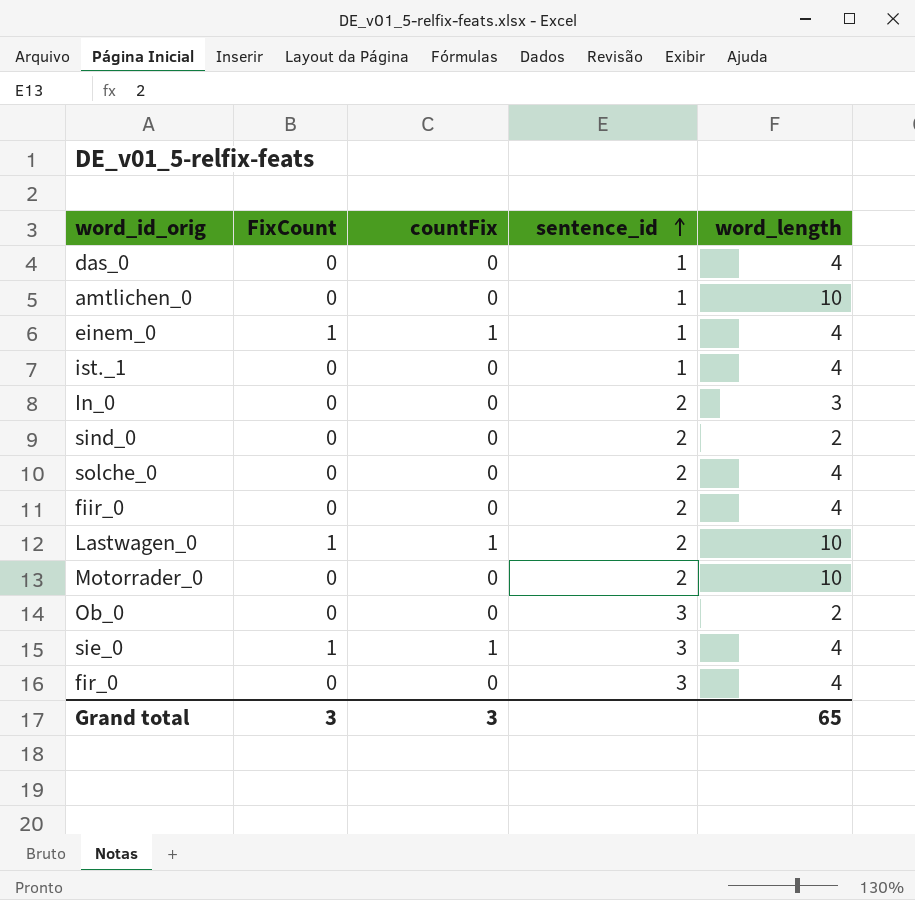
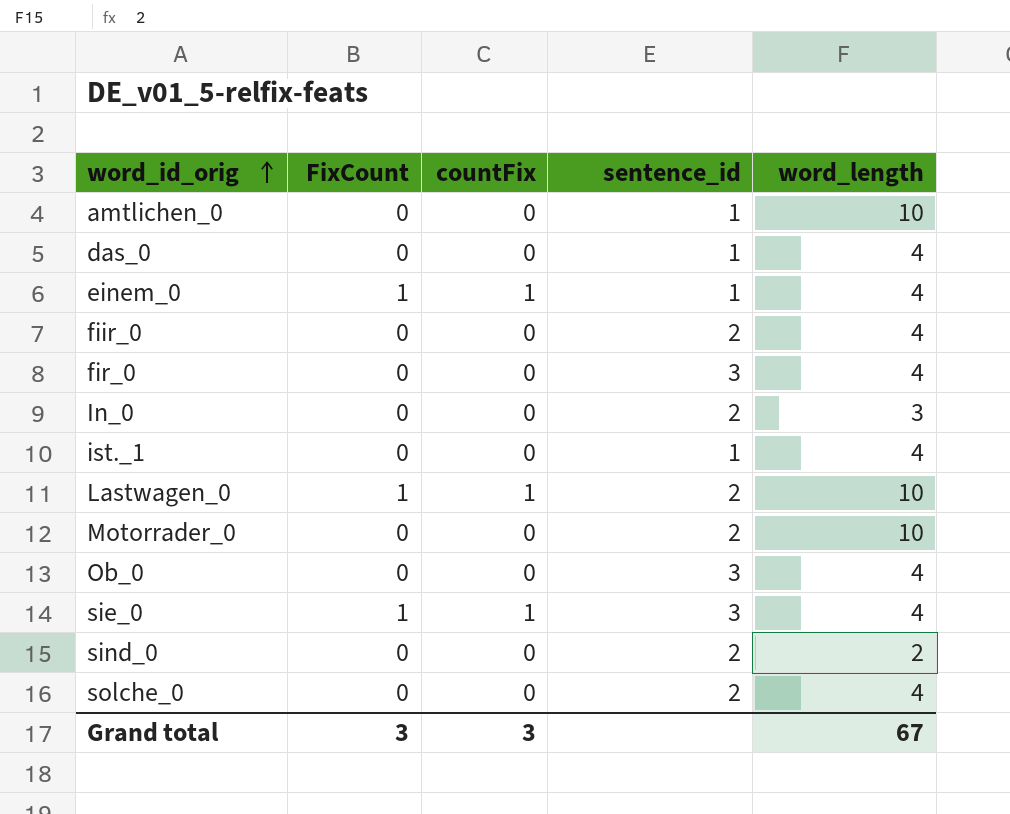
row order: sentence_id ascending -> word_id_orig ascending
Ob_0 | word_length: 2 -> 4
Grand total | word_length: 65 -> 67

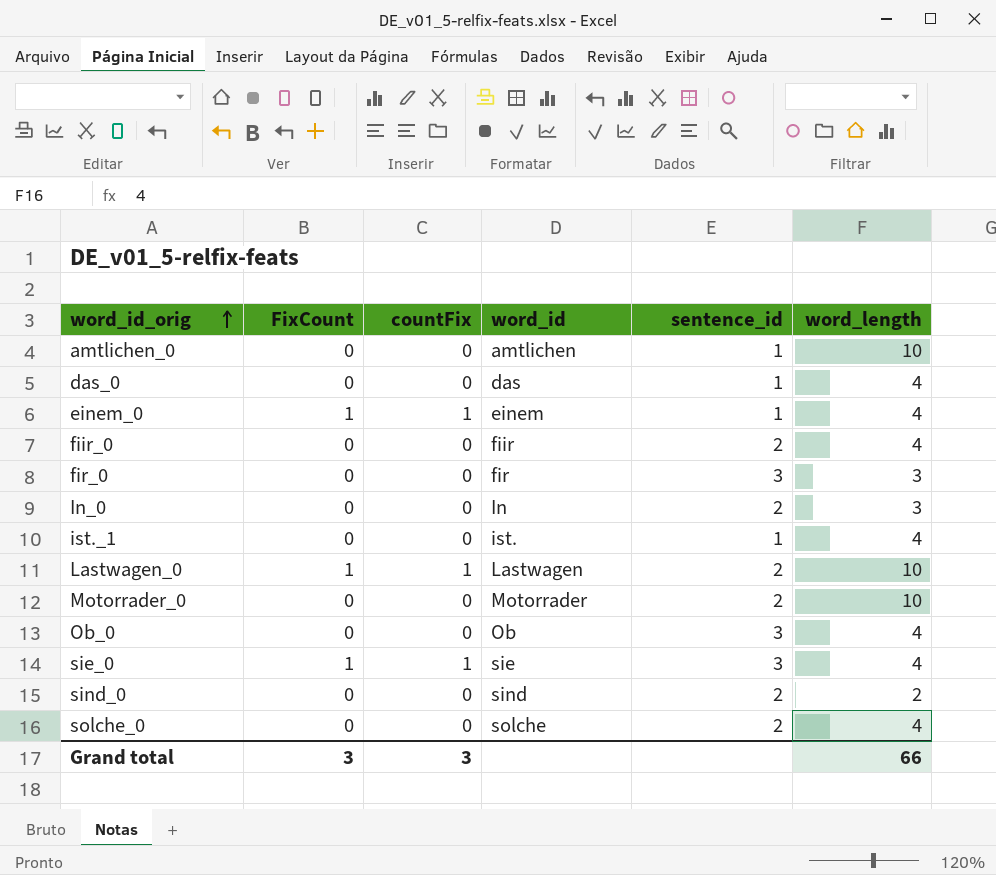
column word_id | position: none -> 4
fir_0 | word_length: 4 -> 3
Grand total | word_length: 67 -> 66

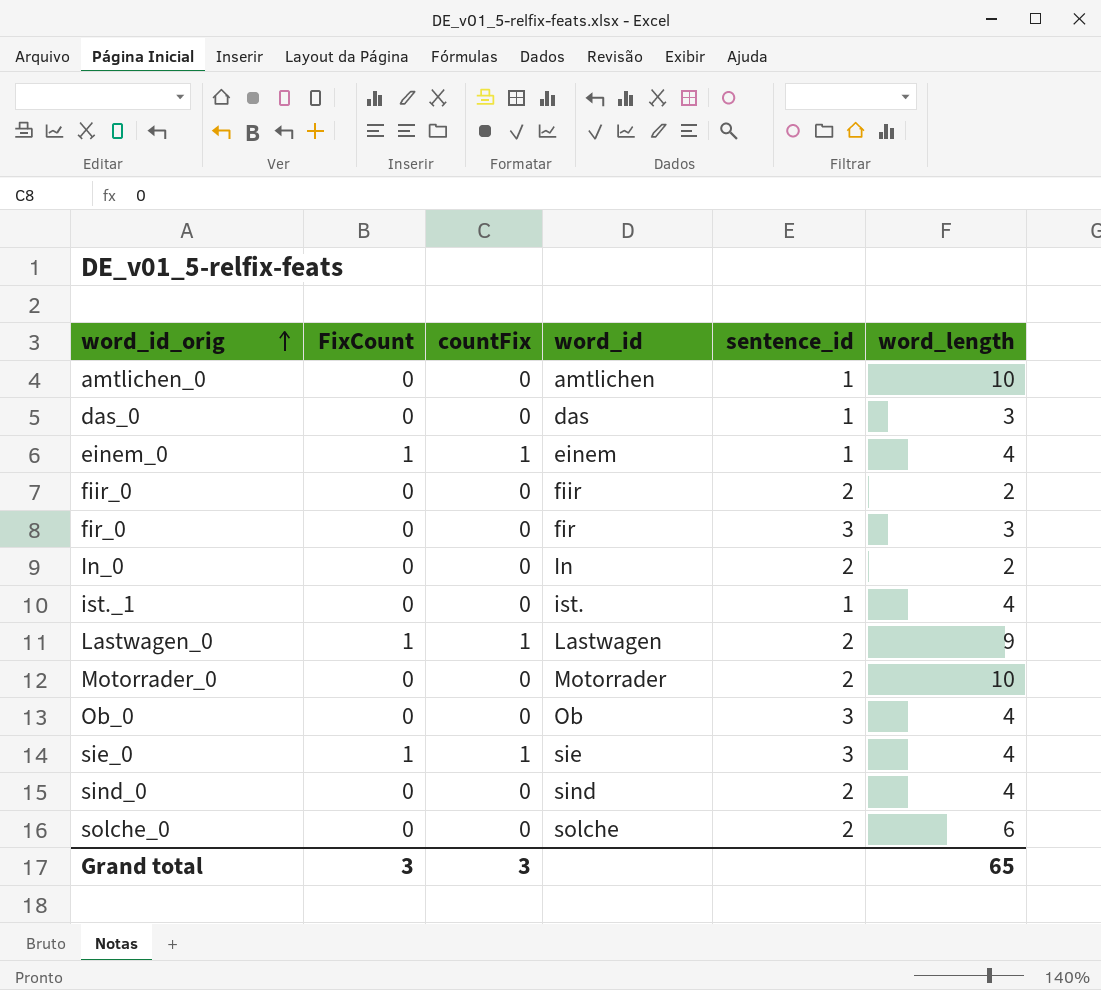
das_0 | word_length: 4 -> 3
fiir_0 | word_length: 4 -> 2
In_0 | word_length: 3 -> 2
Lastwagen_0 | word_length: 10 -> 9
sind_0 | word_length: 2 -> 4
solche_0 | word_length: 4 -> 6
Grand total | word_length: 66 -> 65

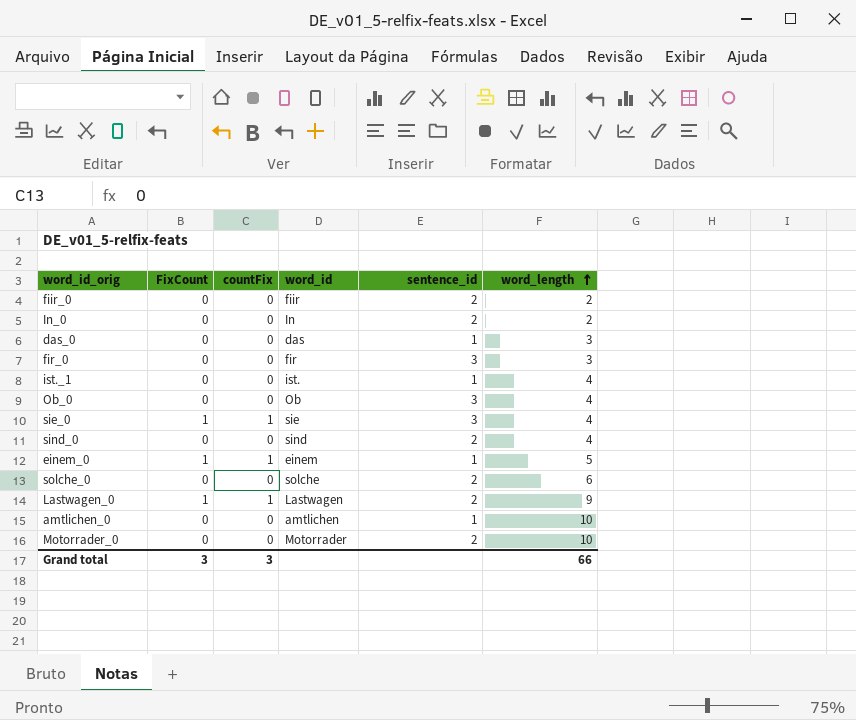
row order: word_id_orig ascending -> word_length ascending
einem_0 | word_length: 4 -> 5
Grand total | word_length: 65 -> 66

